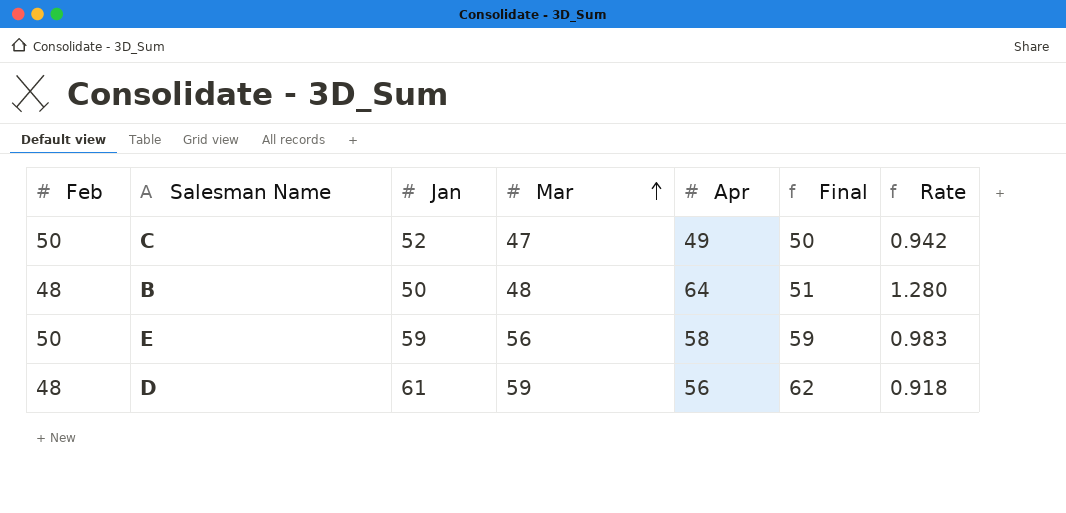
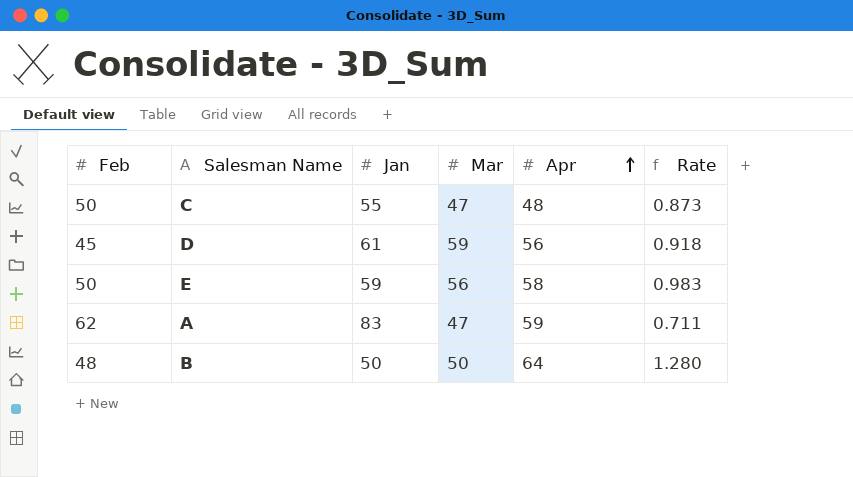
row order: Mar ascending -> Apr ascending
column Final | formula: [Mar] + 3 -> none
C | Jan: 52 -> 55
C | Apr: 49 -> 48
C | Rate: 0.942 -> 0.873
D | Feb: 48 -> 45
row A: none -> 62 | 83 | 47 | 59 | 0.711
B | Mar: 48 -> 50

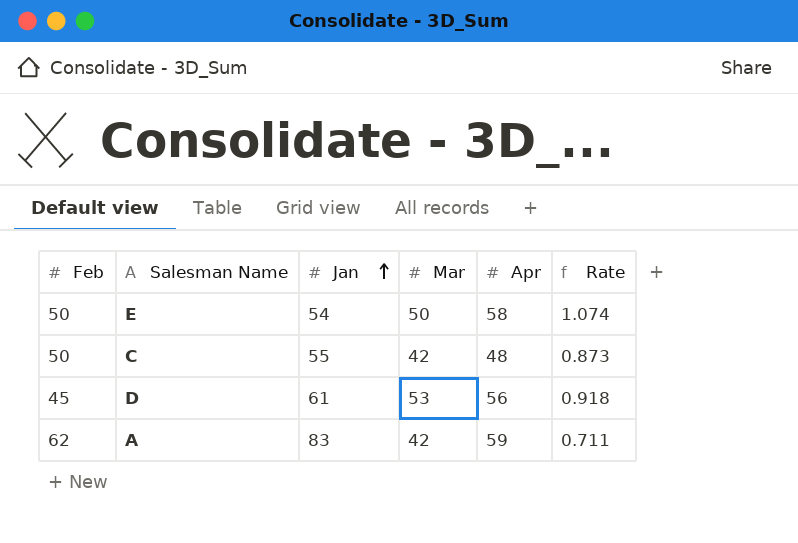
row order: Apr ascending -> Jan ascending
row B: 48 | 50 | 50 | 64 | 1.280 -> none
E | Jan: 59 -> 54
E | Mar: 56 -> 50
E | Rate: 0.983 -> 1.074
C | Mar: 47 -> 42
D | Mar: 59 -> 53
A | Mar: 47 -> 42

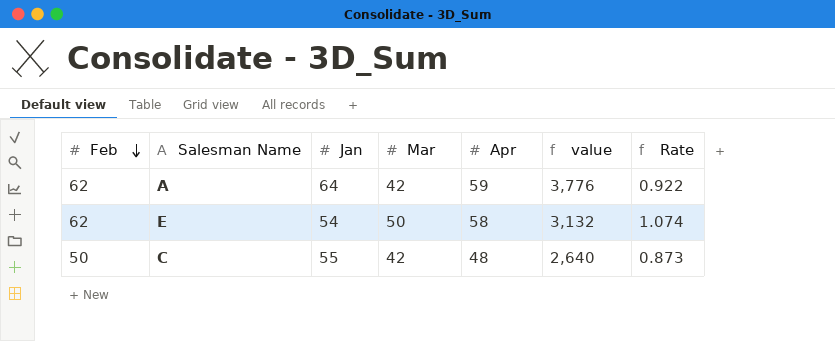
row order: Jan ascending -> Feb descending
column value | formula: none -> [Jan] * [Apr]
row D: 45 | 61 | 53 | 56 | 0.918 -> none
A | Jan: 83 -> 64
A | Rate: 0.711 -> 0.922
E | Feb: 50 -> 62

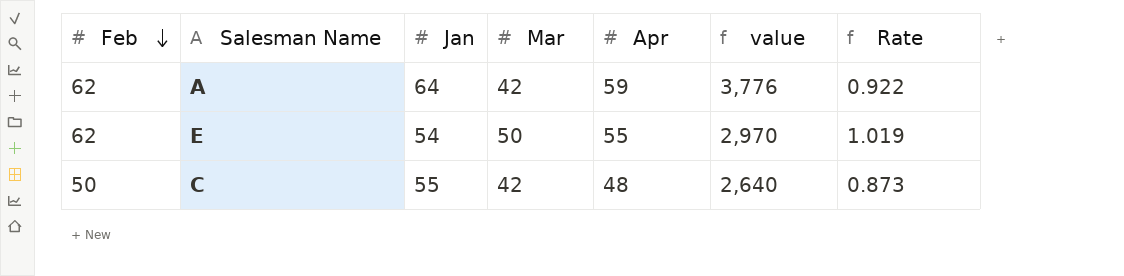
E | Apr: 58 -> 55
E | value: 3,132 -> 2,970
E | Rate: 1.074 -> 1.019

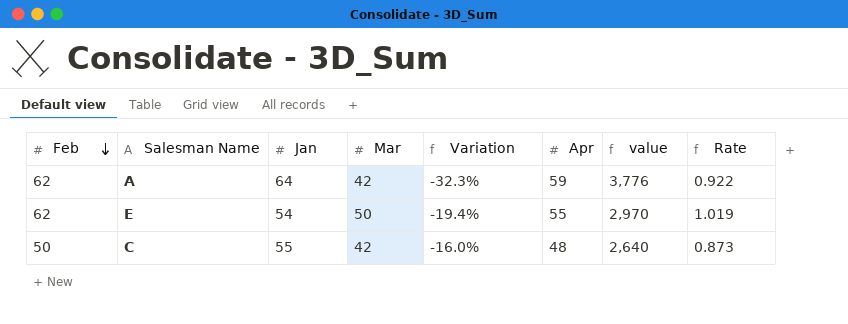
column Variation | formula: none -> ([Mar] - [Feb]) / [Feb]

